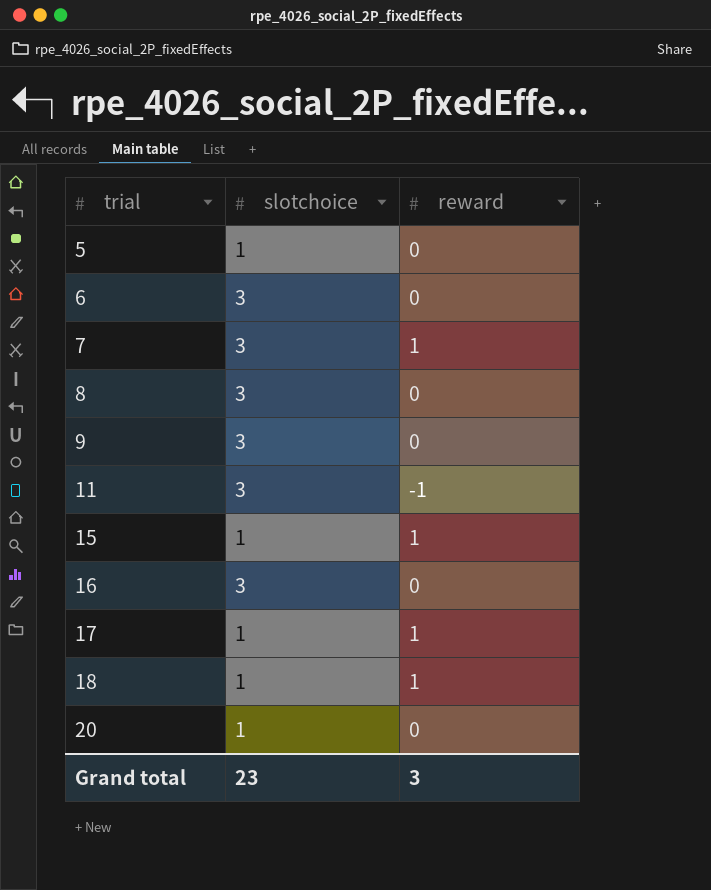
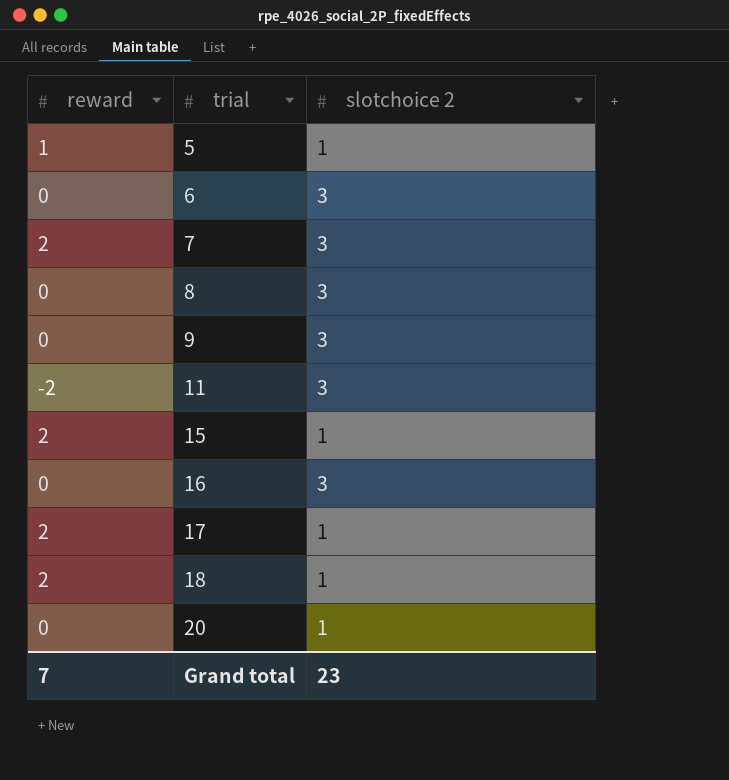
column reward | position: 3 -> 1
column name: slotchoice -> slotchoice 2
5 | reward: 0 -> 1
7 | reward: 1 -> 2
11 | reward: -1 -> -2
15 | reward: 1 -> 2
17 | reward: 1 -> 2
18 | reward: 1 -> 2
Grand total | reward: 3 -> 7

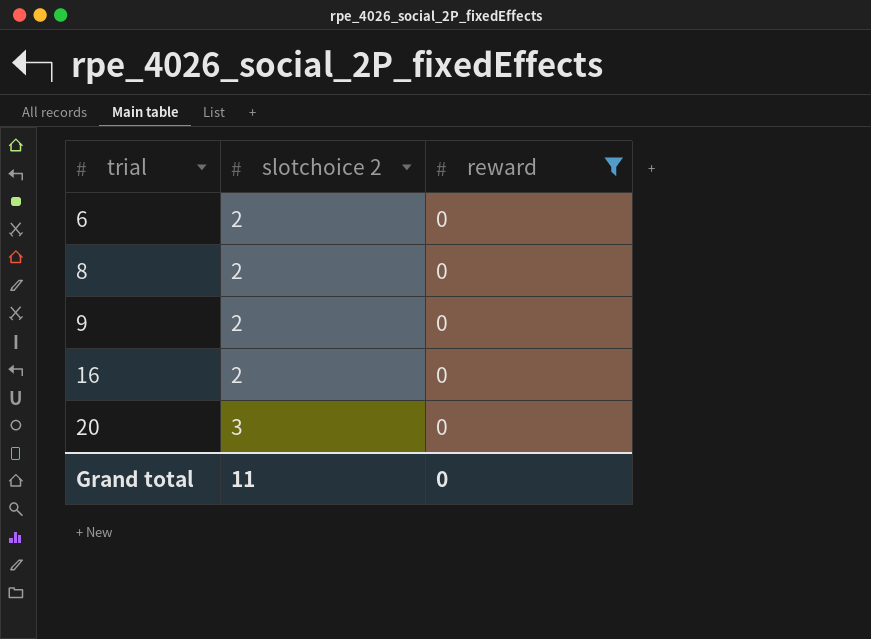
filter: none -> reward = 0
column reward | position: 1 -> 3
6 | slotchoice 2: 3 -> 2
8 | slotchoice 2: 3 -> 2
9 | slotchoice 2: 3 -> 2
16 | slotchoice 2: 3 -> 2
20 | slotchoice 2: 1 -> 3
Grand total | slotchoice 2: 23 -> 11
Grand total | reward: 7 -> 0

